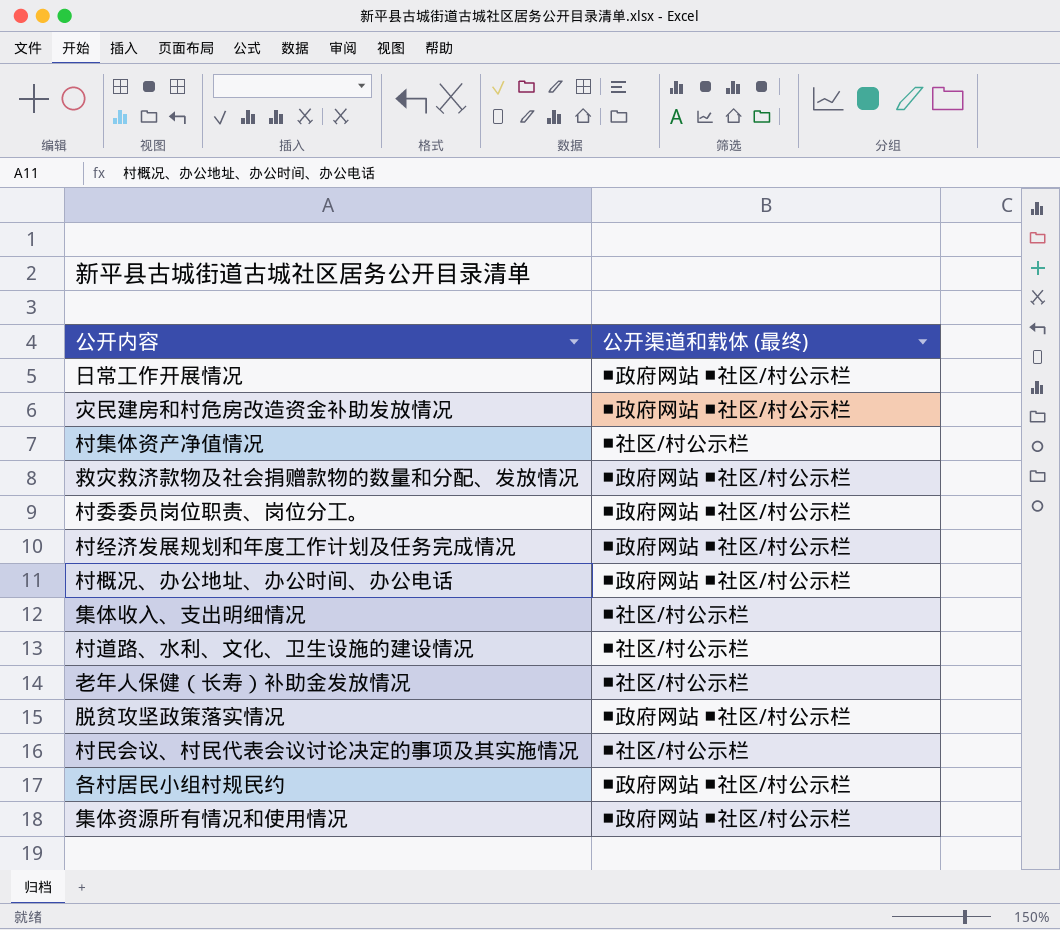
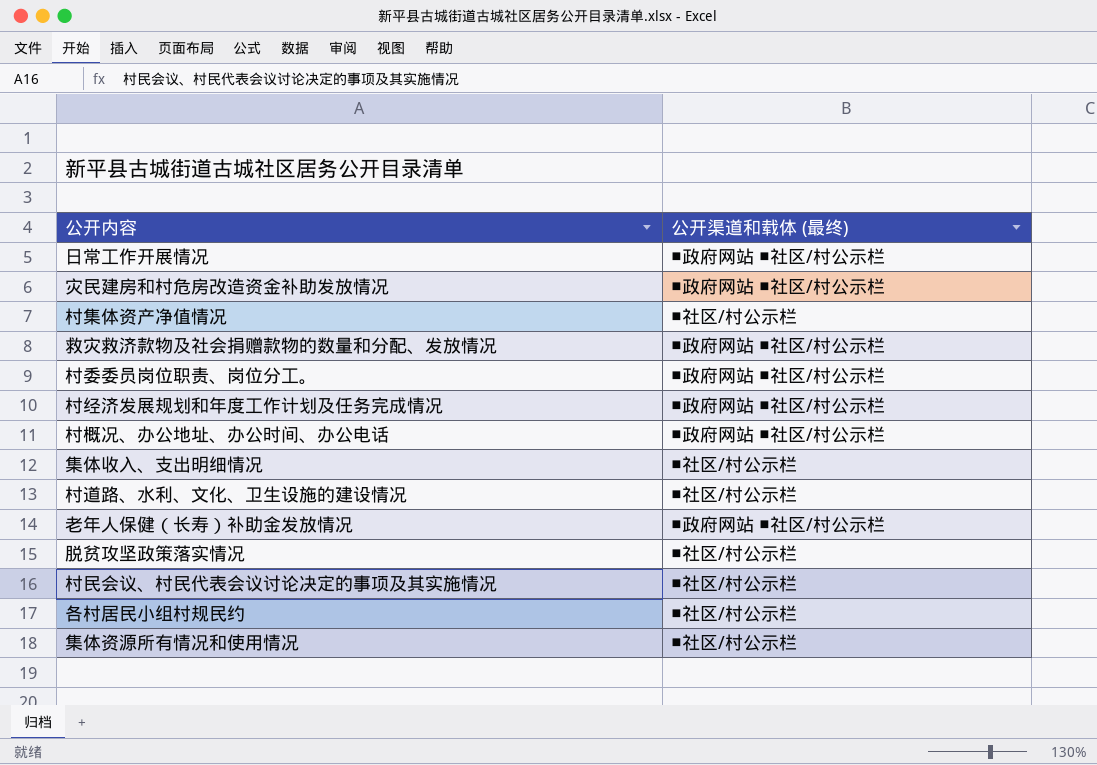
老年人保健（长寿）补助金发放情况 | 公开渠道和载体 (最终): ■社区/村公示栏 -> ■政府网站 ■社区/村公示栏
脱贫攻坚政策落实情况 | 公开渠道和载体 (最终): ■政府网站 ■社区/村公示栏 -> ■社区/村公示栏
各村居民小组村规民约 | 公开渠道和载体 (最终): ■政府网站 ■社区/村公示栏 -> ■社区/村公示栏
集体资源所有情况和使用情况 | 公开渠道和载体 (最终): ■政府网站 ■社区/村公示栏 -> ■社区/村公示栏

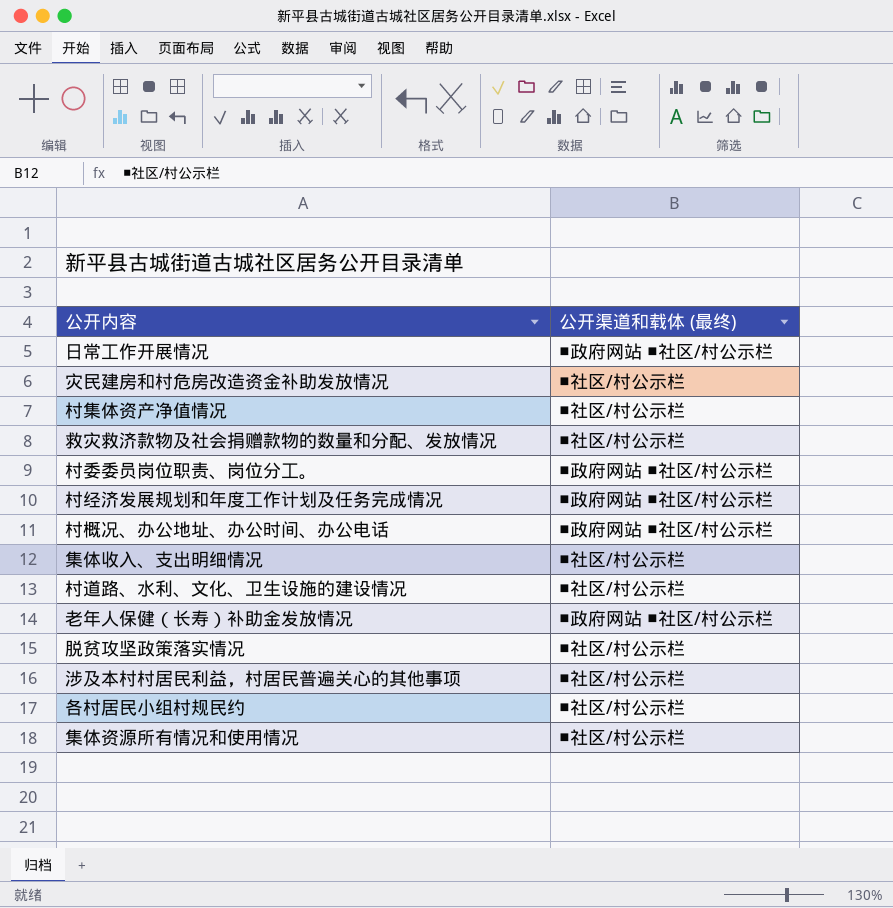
row 村民会议、村民代表会议讨论决定的事项及其实施情况: ■社区/村公示栏 -> none
灾民建房和村危房改造资金补助发放情况 | 公开渠道和载体 (最终): ■政府网站 ■社区/村公示栏 -> ■社区/村公示栏
救灾救济款物及社会捐赠款物的数量和分配、发放情况 | 公开渠道和载体 (最终): ■政府网站 ■社区/村公示栏 -> ■社区/村公示栏
row 涉及本村村居民利益，村居民普遍关心的其他事项: none -> ■社区/村公示栏

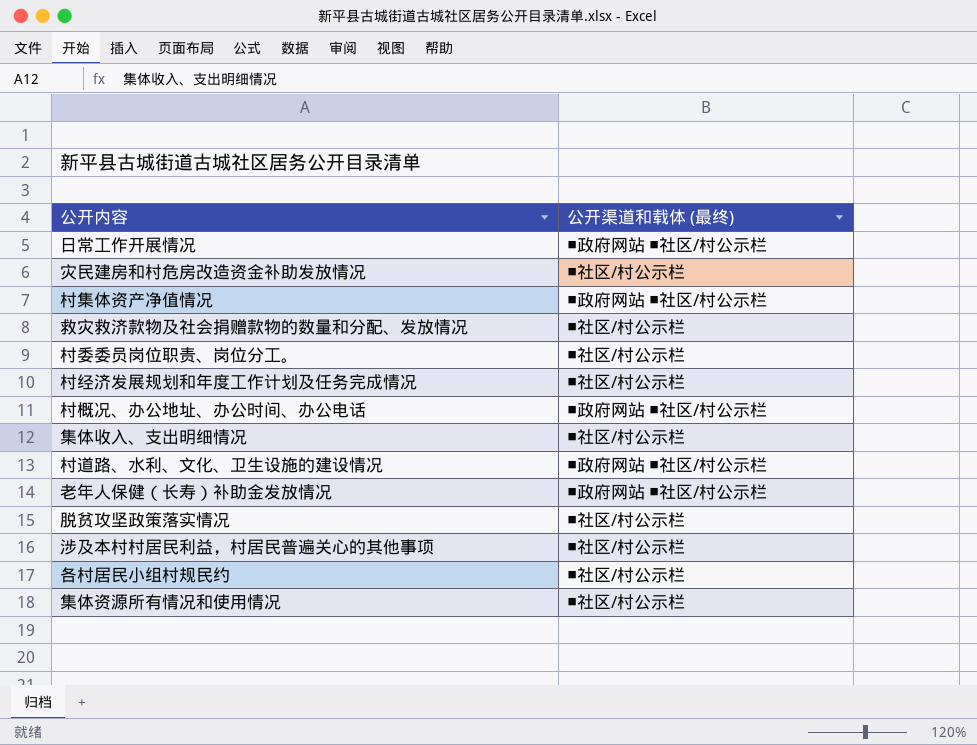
村集体资产净值情况 | 公开渠道和载体 (最终): ■社区/村公示栏 -> ■政府网站 ■社区/村公示栏
村委委员岗位职责、岗位分工。 | 公开渠道和载体 (最终): ■政府网站 ■社区/村公示栏 -> ■社区/村公示栏
村经济发展规划和年度工作计划及任务完成情况 | 公开渠道和载体 (最终): ■政府网站 ■社区/村公示栏 -> ■社区/村公示栏
村道路、水利、文化、卫生设施的建设情况 | 公开渠道和载体 (最终): ■社区/村公示栏 -> ■政府网站 ■社区/村公示栏

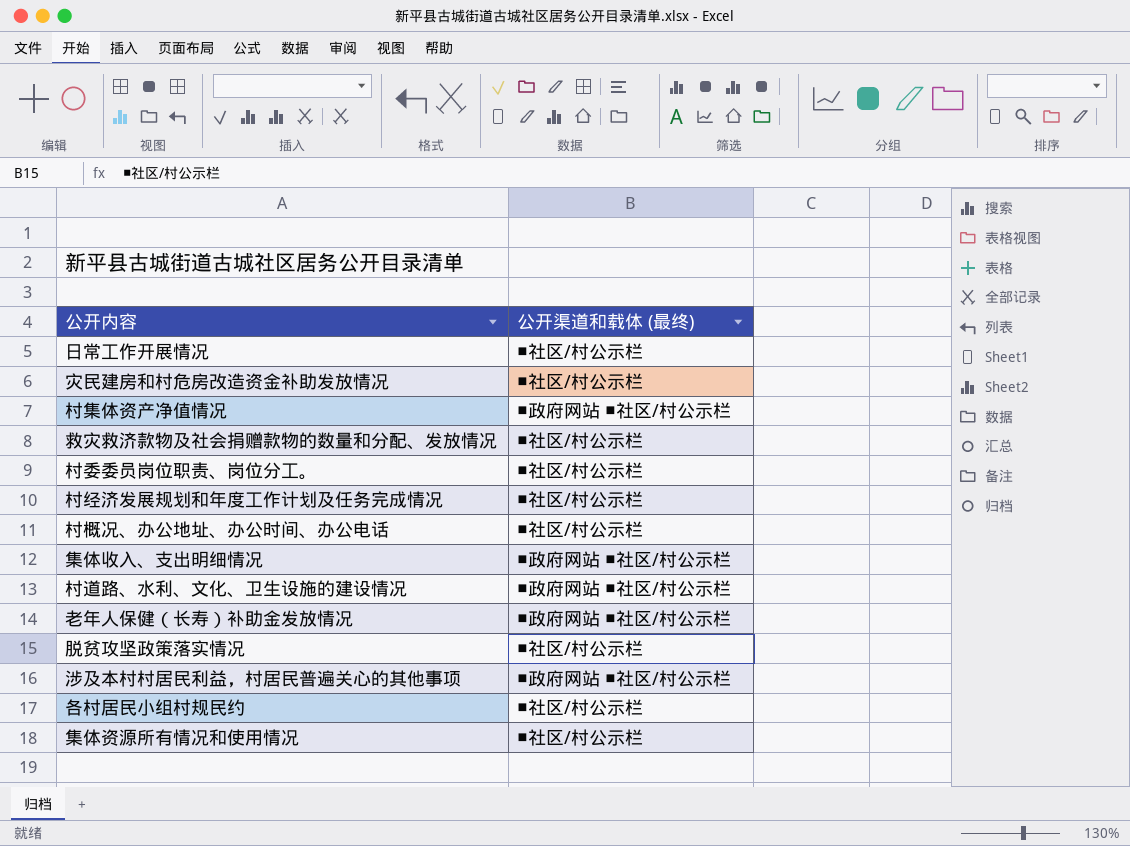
日常工作开展情况 | 公开渠道和载体 (最终): ■政府网站 ■社区/村公示栏 -> ■社区/村公示栏
村概况、办公地址、办公时间、办公电话 | 公开渠道和载体 (最终): ■政府网站 ■社区/村公示栏 -> ■社区/村公示栏
集体收入、支出明细情况 | 公开渠道和载体 (最终): ■社区/村公示栏 -> ■政府网站 ■社区/村公示栏
涉及本村村居民利益，村居民普遍关心的其他事项 | 公开渠道和载体 (最终): ■社区/村公示栏 -> ■政府网站 ■社区/村公示栏

